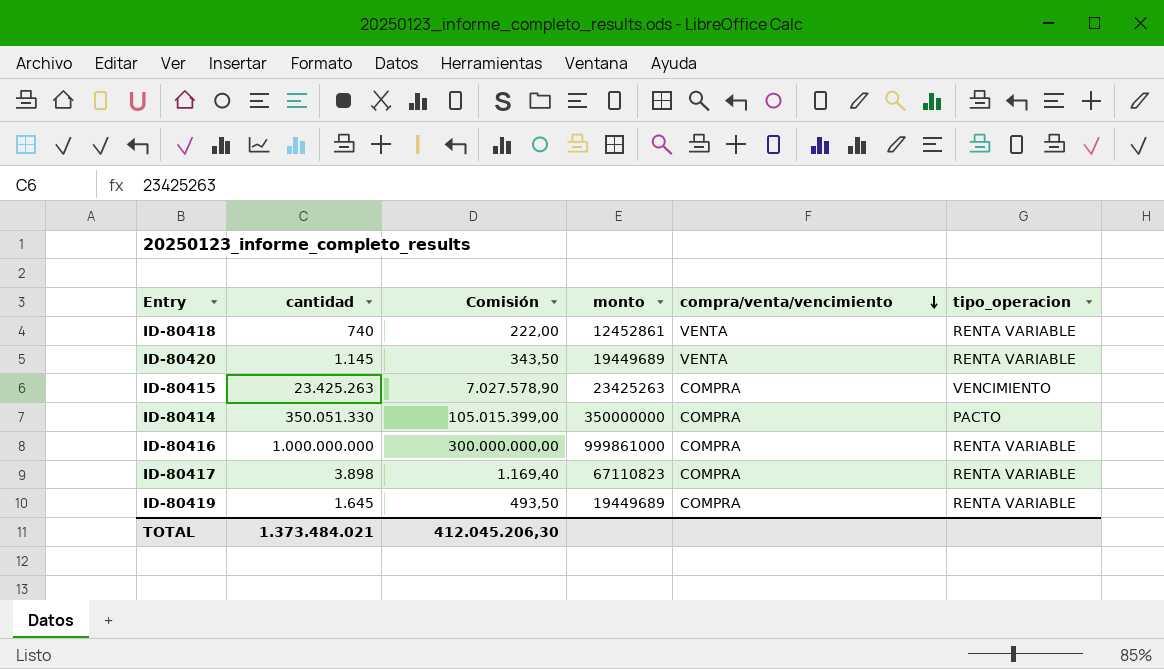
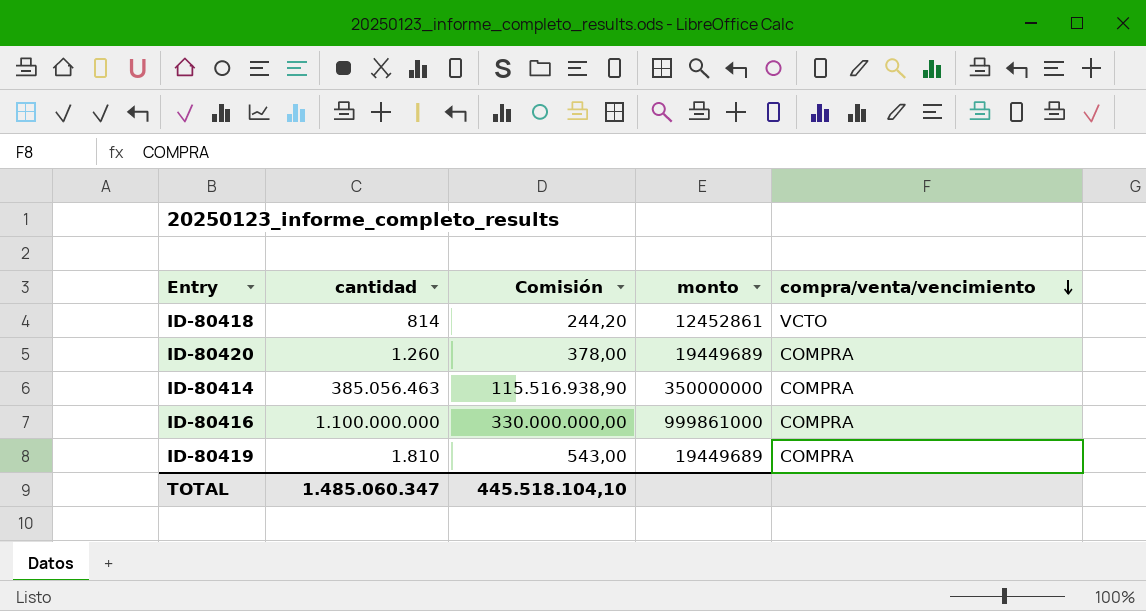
column tipo_operacion | position: 6 -> none
row ID-80415: 23.425.263 | 7.027.578,90 | 23425263 | COMPRA | VENCIMIENTO -> none
row ID-80417: 3.898 | 1.169,40 | 67110823 | COMPRA | RENTA VARIABLE -> none
ID-80418 | cantidad: 740 -> 814
ID-80418 | Comisión: 222,00 -> 244,20
ID-80418 | compra/venta/vencimiento: VENTA -> VCTO
ID-80420 | cantidad: 1.145 -> 1.260
ID-80420 | Comisión: 343,50 -> 378,00
ID-80420 | compra/venta/vencimiento: VENTA -> COMPRA
ID-80414 | cantidad: 350.051.330 -> 385.056.463
ID-80414 | Comisión: 105.015.399,00 -> 115.516.938,90
ID-80416 | cantidad: 1.000.000.000 -> 1.100.000.000
ID-80416 | Comisión: 300.000.000,00 -> 330.000.000,00
ID-80419 | cantidad: 1.645 -> 1.810
ID-80419 | Comisión: 493,50 -> 543,00
TOTAL | cantidad: 1.373.484.021 -> 1.485.060.347
TOTAL | Comisión: 412.045.206,30 -> 445.518.104,10

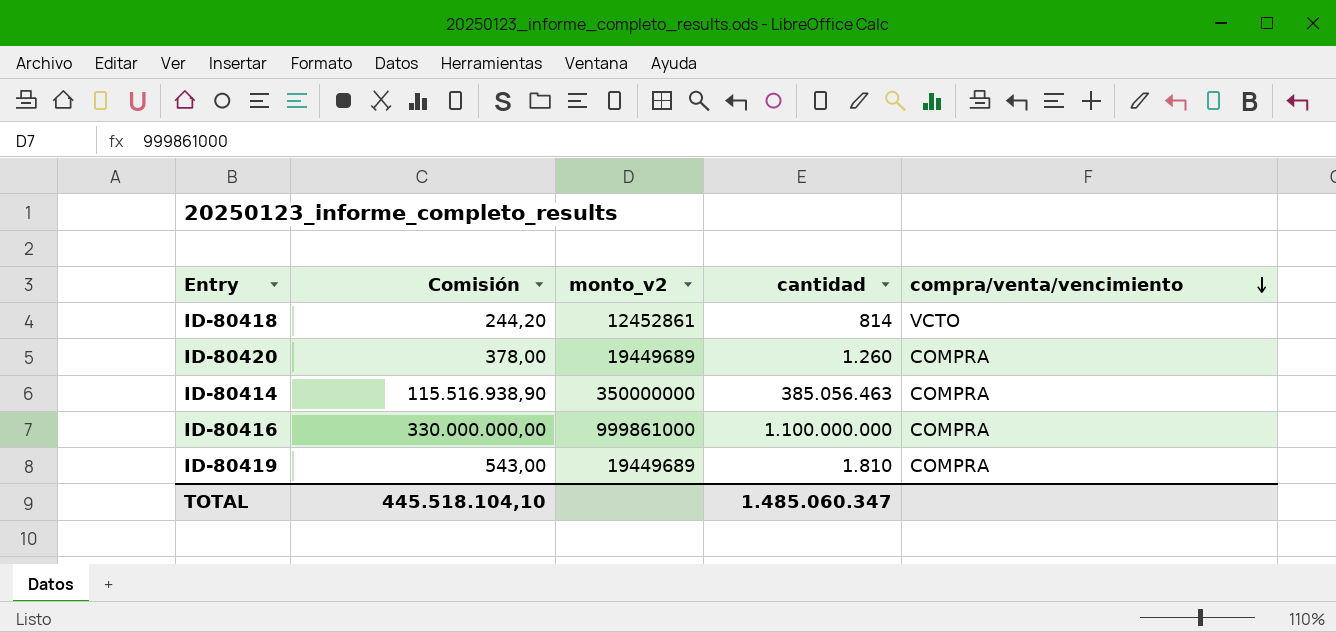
column name: monto -> monto_v2
column cantidad | position: 2 -> 4

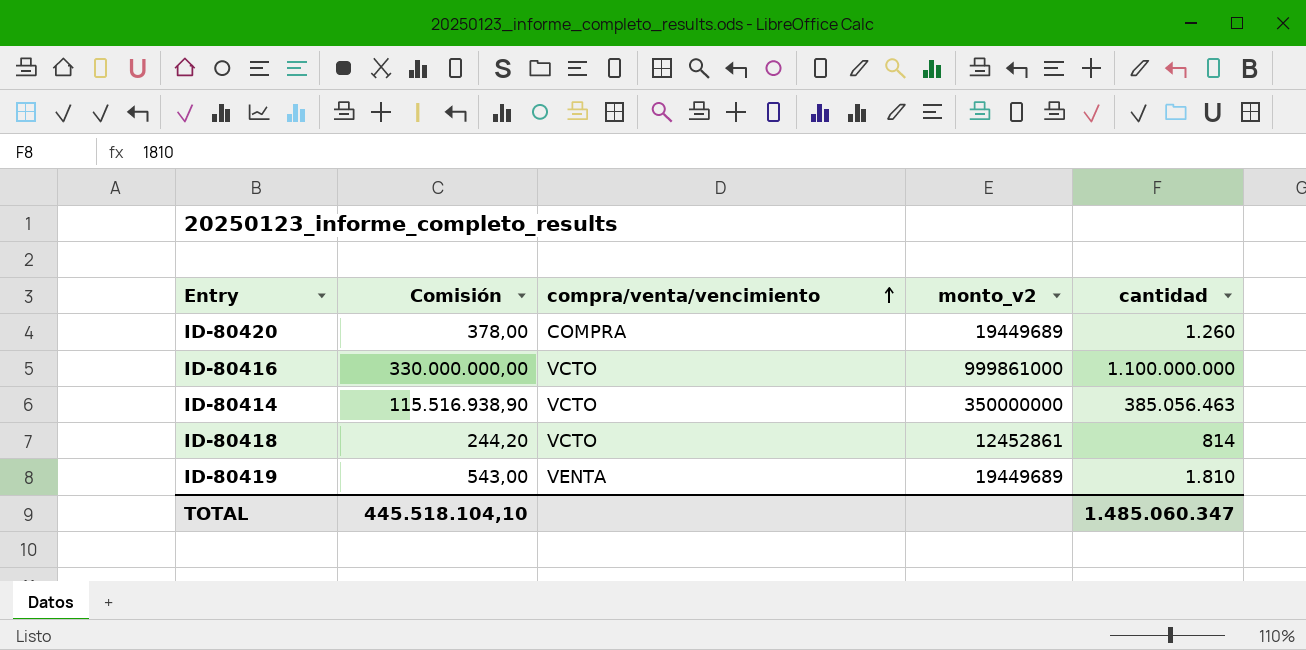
row order: compra/venta/vencimiento descending -> compra/venta/vencimiento ascending
column compra/venta/vencimiento | position: 5 -> 3
ID-80416 | compra/venta/vencimiento: COMPRA -> VCTO
ID-80414 | compra/venta/vencimiento: COMPRA -> VCTO
ID-80419 | compra/venta/vencimiento: COMPRA -> VENTA

